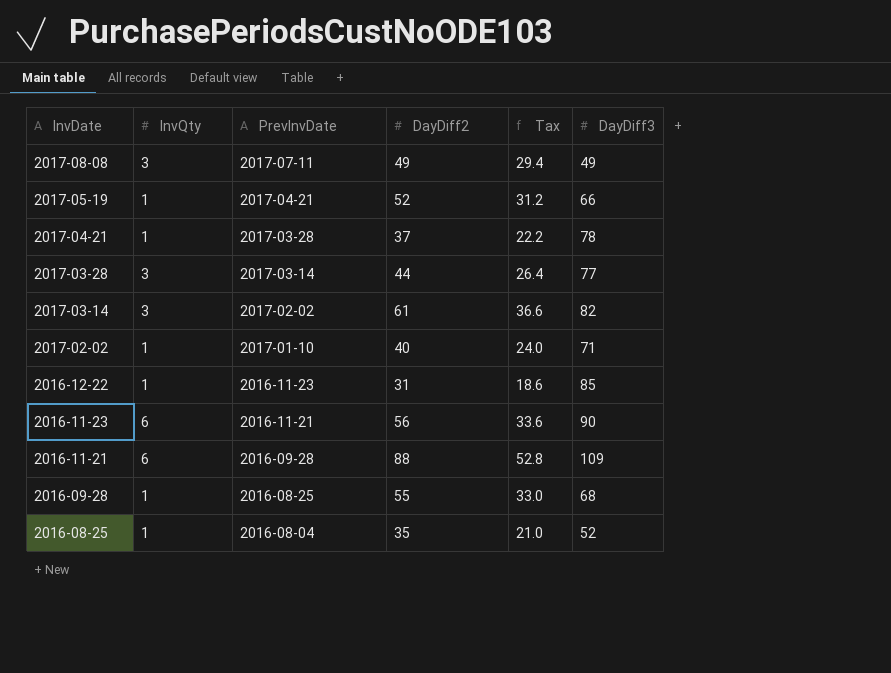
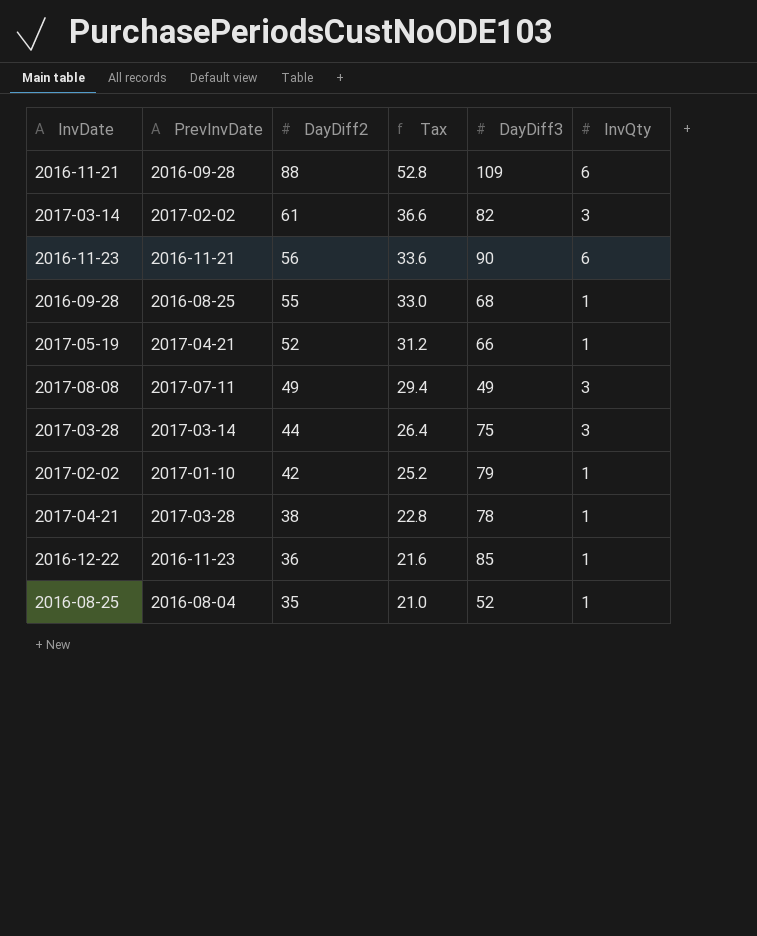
row order: InvDate descending -> DayDiff2 descending
column InvQty | position: 2 -> 6
2017-03-28 | DayDiff3: 77 -> 75
2017-02-02 | DayDiff2: 40 -> 42
2017-02-02 | Tax: 24.0 -> 25.2
2017-02-02 | DayDiff3: 71 -> 79
2017-04-21 | DayDiff2: 37 -> 38
2017-04-21 | Tax: 22.2 -> 22.8
2016-12-22 | DayDiff2: 31 -> 36
2016-12-22 | Tax: 18.6 -> 21.6

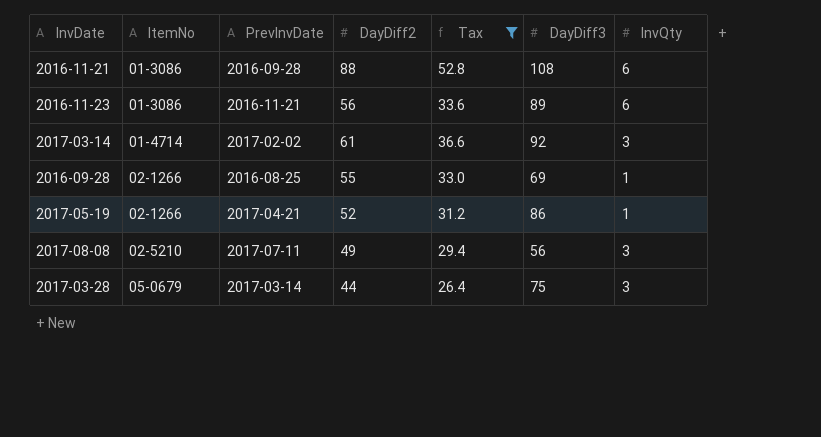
filter: none -> Tax >= 26.4
row order: DayDiff2 descending -> ItemNo ascending
column ItemNo | position: none -> 2
2016-11-21 | DayDiff3: 109 -> 108
2016-11-23 | DayDiff3: 90 -> 89
2017-03-14 | DayDiff3: 82 -> 92
2016-09-28 | DayDiff3: 68 -> 69
2017-05-19 | DayDiff3: 66 -> 86
2017-08-08 | DayDiff3: 49 -> 56

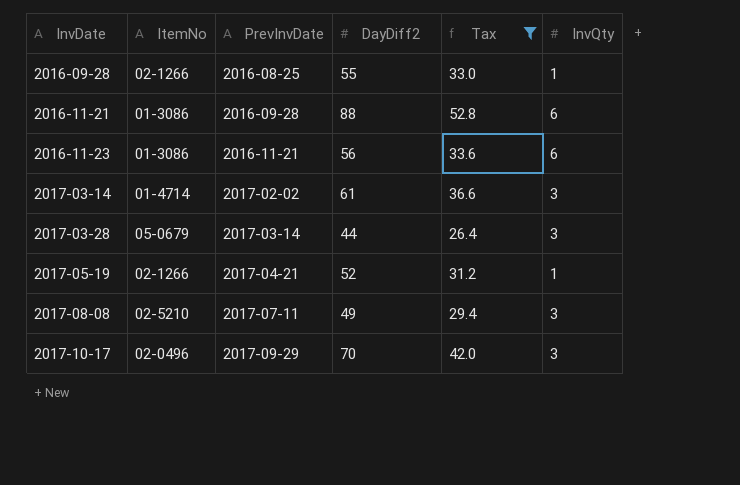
row order: ItemNo ascending -> InvDate ascending
column DayDiff3 | position: 6 -> none
row 2017-10-17: none -> 02-0496 | 2017-09-29 | 70 | 42.0 | 3

